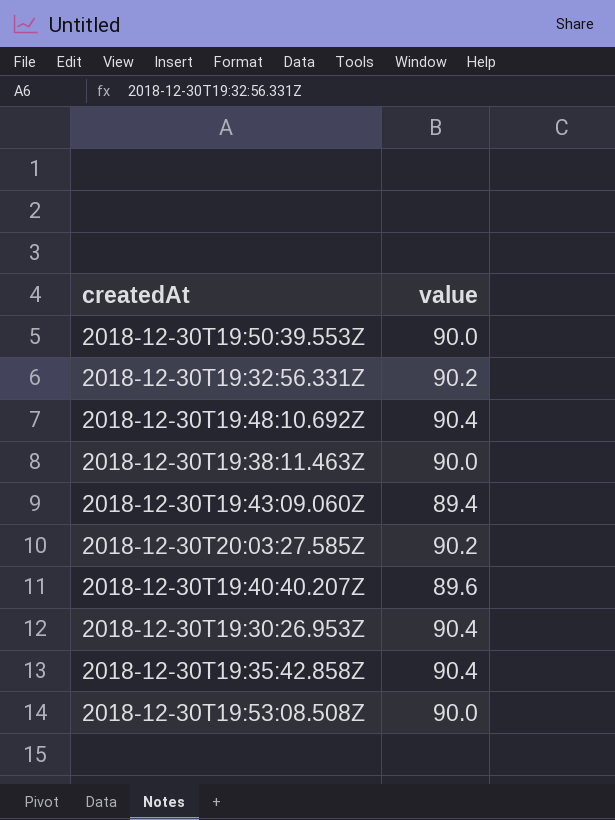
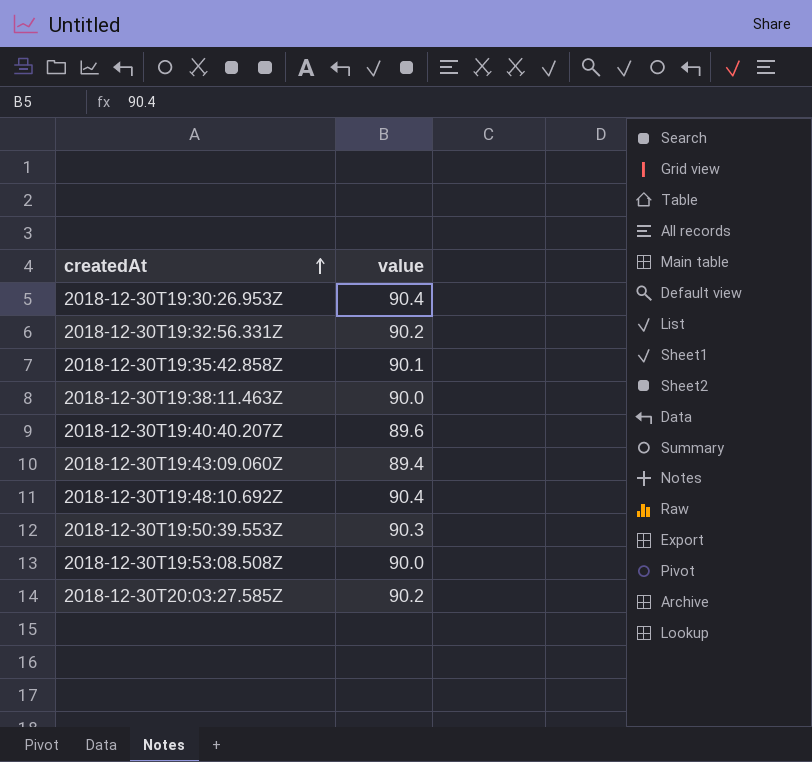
row order: none -> createdAt ascending
2018-12-30T19:35:42.858Z | value: 90.4 -> 90.1
2018-12-30T19:50:39.553Z | value: 90.0 -> 90.3

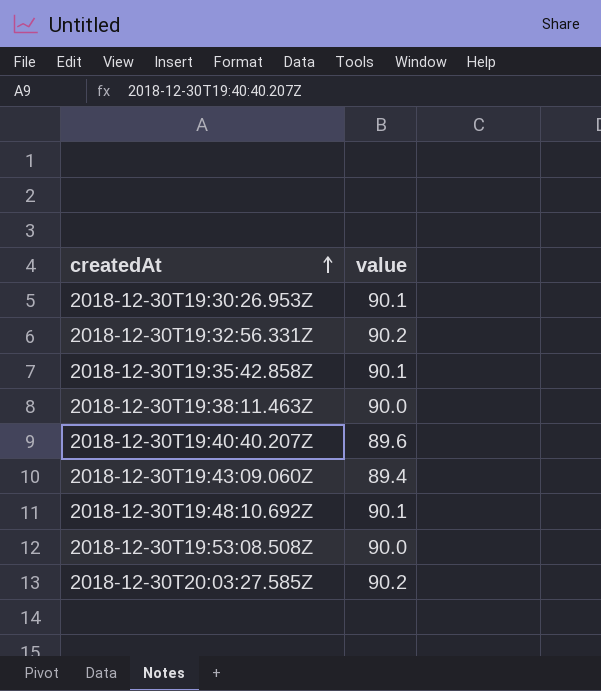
row 2018-12-30T19:50:39.553Z: 90.3 -> none
2018-12-30T19:30:26.953Z | value: 90.4 -> 90.1
2018-12-30T19:48:10.692Z | value: 90.4 -> 90.1

